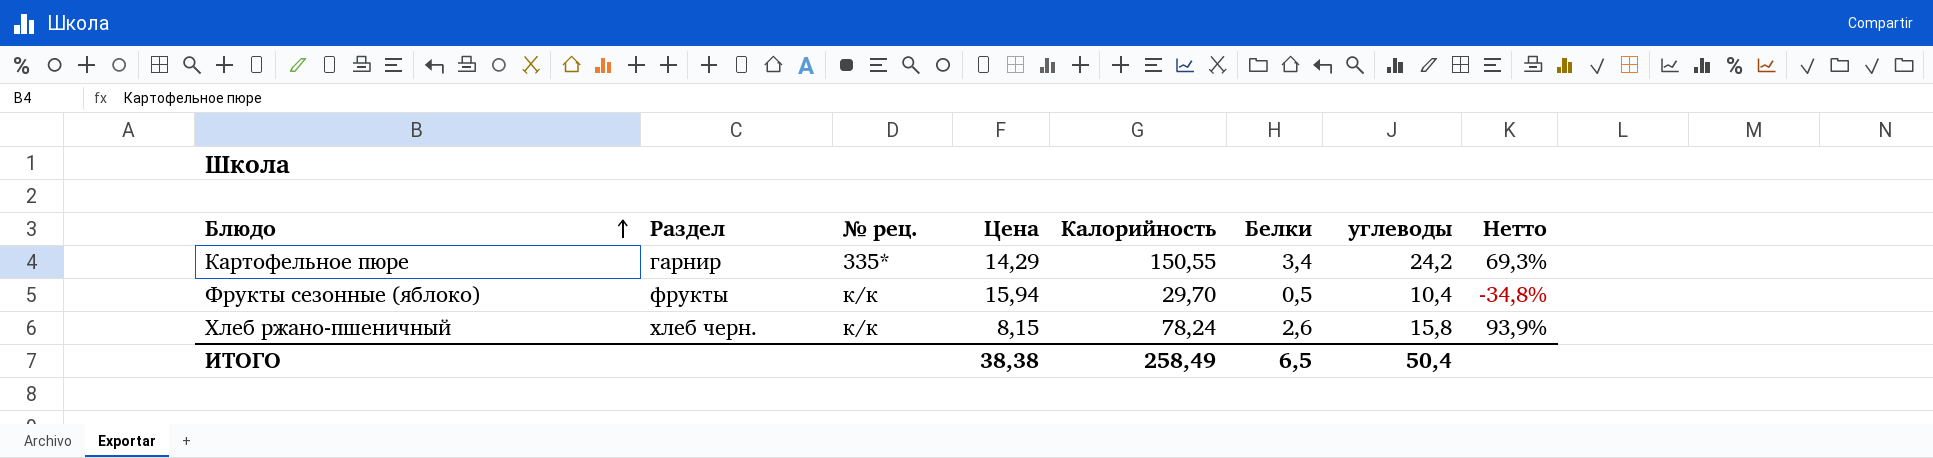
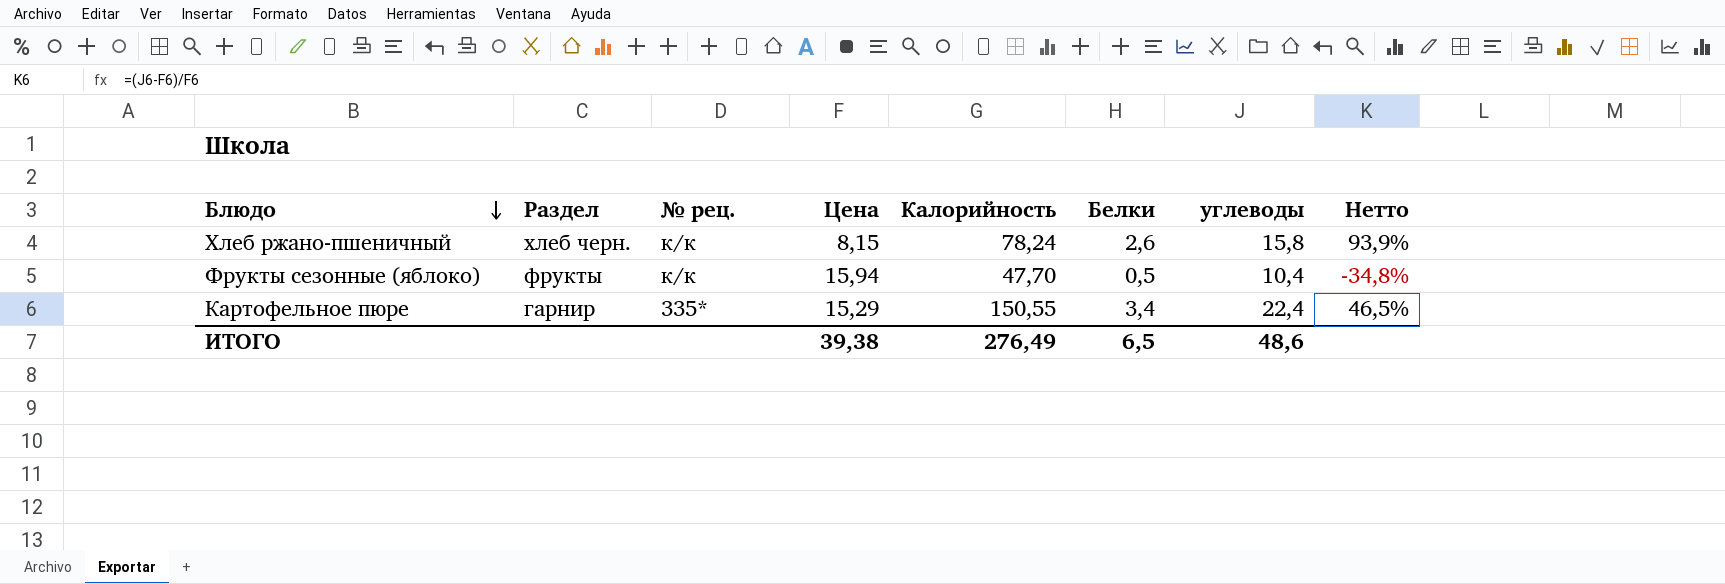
row order: Блюдо ascending -> Блюдо descending
Фрукты сезонные (яблоко) | Калорийность: 29,70 -> 47,70
Картофельное пюре | Цена: 14,29 -> 15,29
Картофельное пюре | углеводы: 24,2 -> 22,4
Картофельное пюре | Нетто: 69,3% -> 46,5%
ИТОГО | Цена: 38,38 -> 39,38
ИТОГО | Калорийность: 258,49 -> 276,49
ИТОГО | углеводы: 50,4 -> 48,6

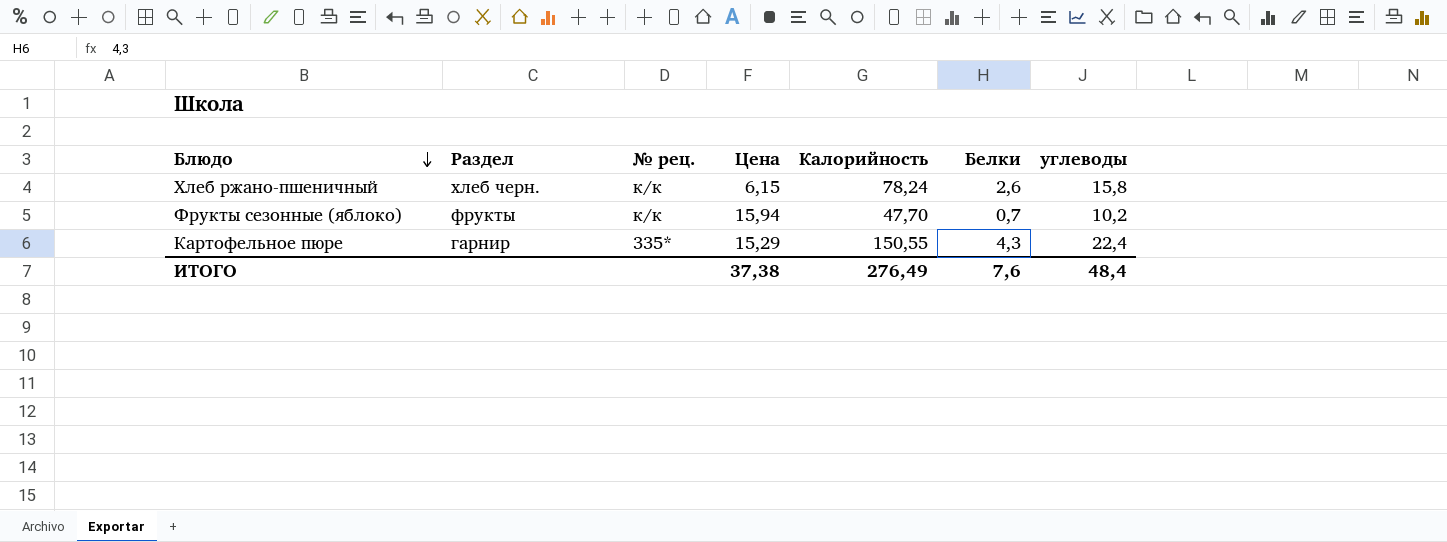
column Нетто | formula: ([углеводы] - [Цена]) / [Цена] -> none
Хлеб ржано-пшеничный | Цена: 8,15 -> 6,15
Фрукты сезонные (яблоко) | Белки: 0,5 -> 0,7
Фрукты сезонные (яблоко) | углеводы: 10,4 -> 10,2
Картофельное пюре | Белки: 3,4 -> 4,3
ИТОГО | Цена: 39,38 -> 37,38
ИТОГО | Белки: 6,5 -> 7,6
ИТОГО | углеводы: 48,6 -> 48,4

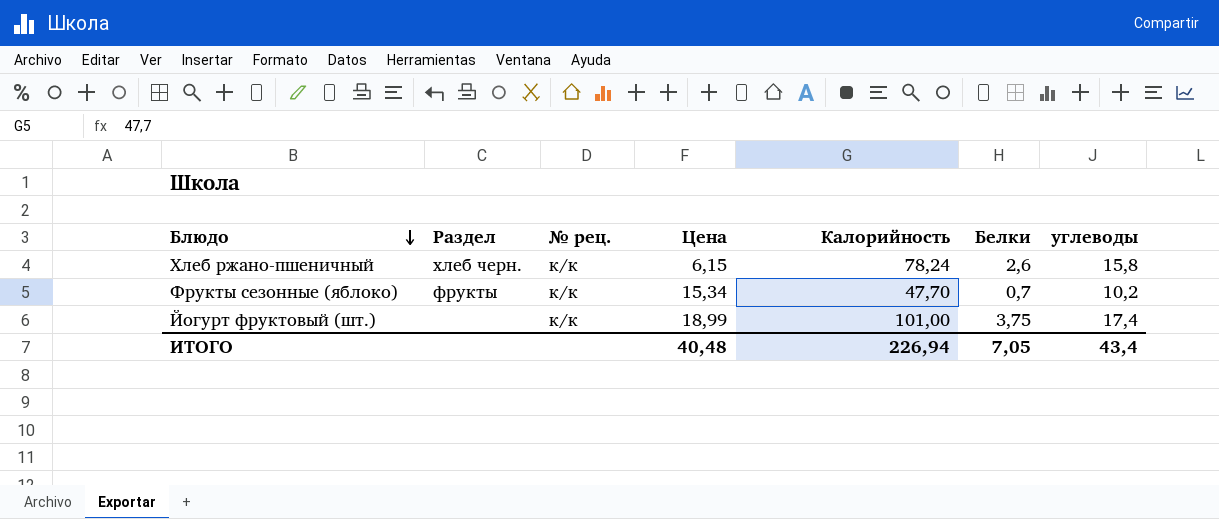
row Картофельное пюре: гарнир | 335* | 15,29 | 150,55 | 4,3 | 22,4 -> none
Фрукты сезонные (яблоко) | Цена: 15,94 -> 15,34
row Йогурт фруктовый (шт.): none -> none | к/к | 18,99 | 101,00 | 3,75 | 17,4
ИТОГО | Цена: 37,38 -> 40,48
ИТОГО | Калорийность: 276,49 -> 226,94
ИТОГО | Белки: 7,6 -> 7,05
ИТОГО | углеводы: 48,4 -> 43,4

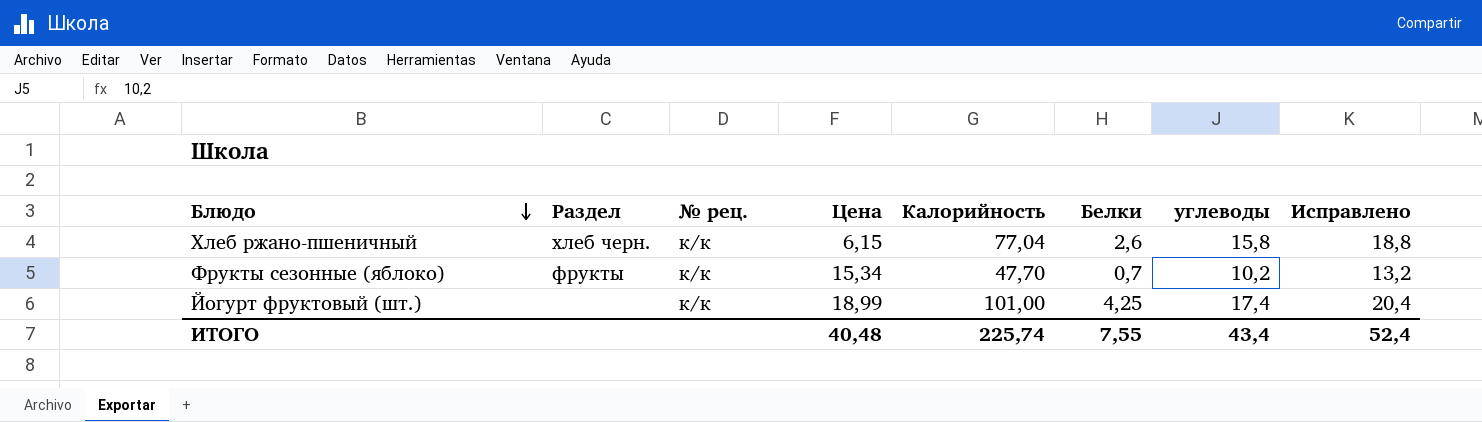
column Исправлено | formula: none -> [углеводы] + 3
Хлеб ржано-пшеничный | Калорийность: 78,24 -> 77,04
Йогурт фруктовый (шт.) | Белки: 3,75 -> 4,25
ИТОГО | Калорийность: 226,94 -> 225,74
ИТОГО | Белки: 7,05 -> 7,55

